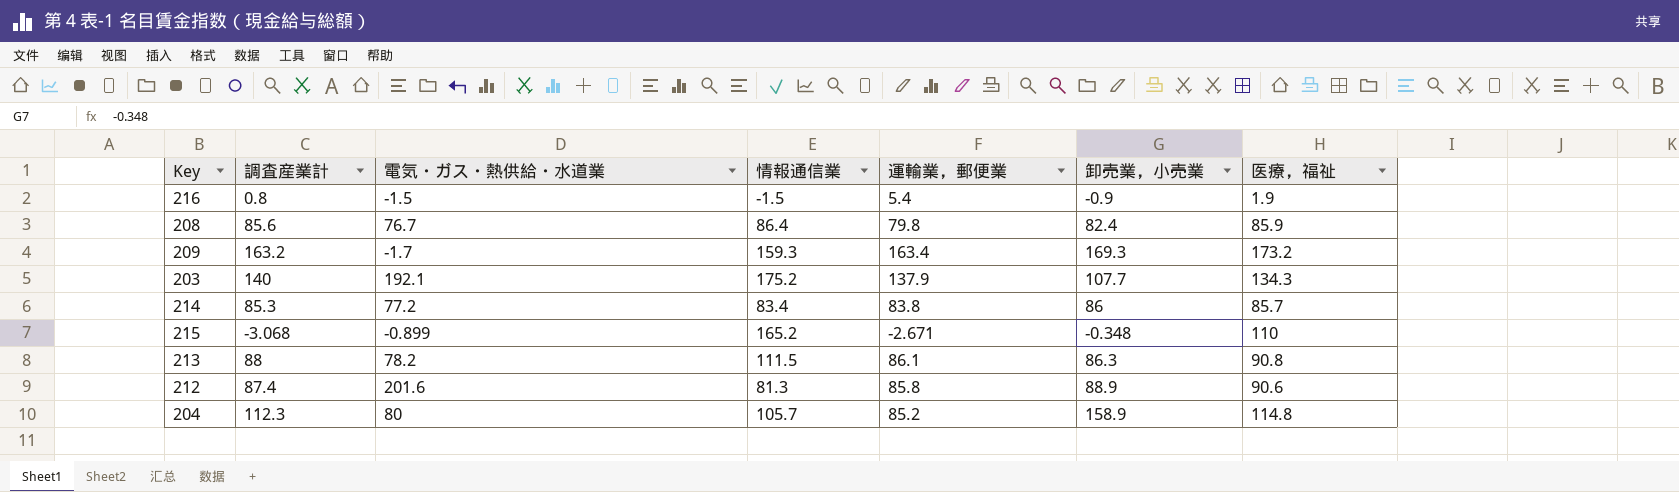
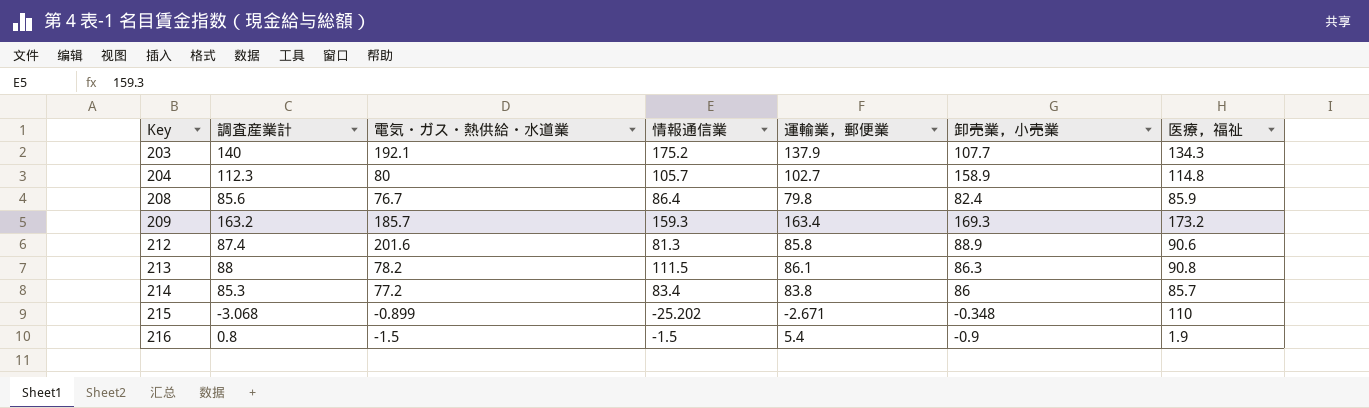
row order: none -> Key ascending
204 | 運輸業，郵便業: 85.2 -> 102.7
209 | 電気・ガス・熱供給・水道業: -1.7 -> 185.7
215 | 情報通信業: 165.2 -> -25.202

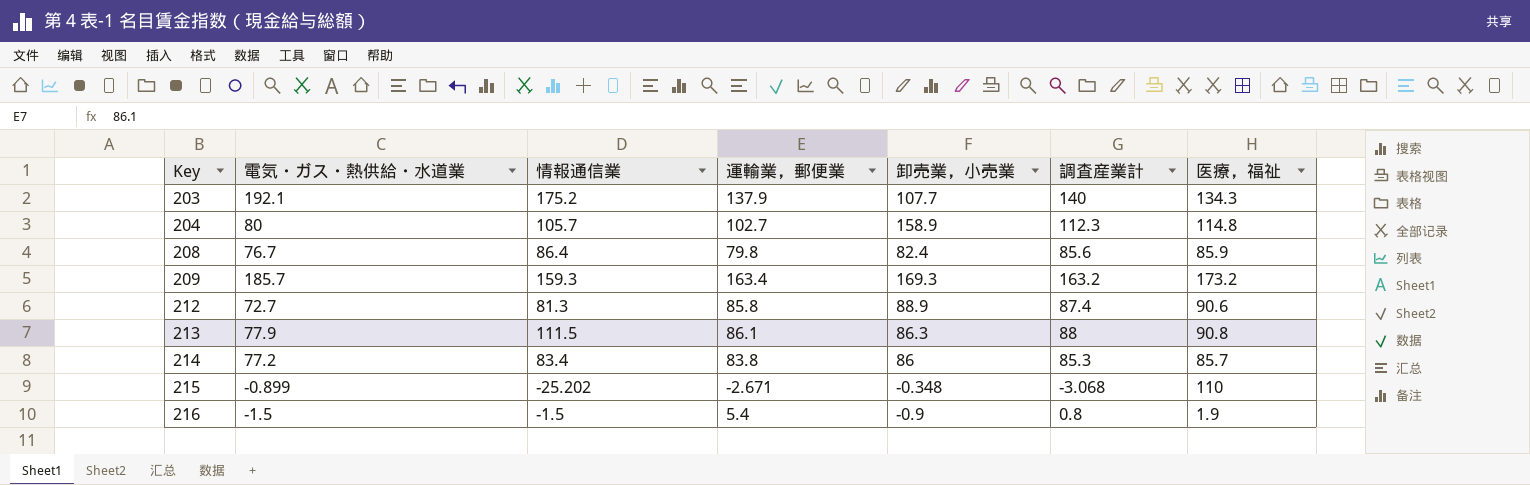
column 調査産業計 | position: 2 -> 6
212 | 電気・ガス・熱供給・水道業: 201.6 -> 72.7
213 | 電気・ガス・熱供給・水道業: 78.2 -> 77.9

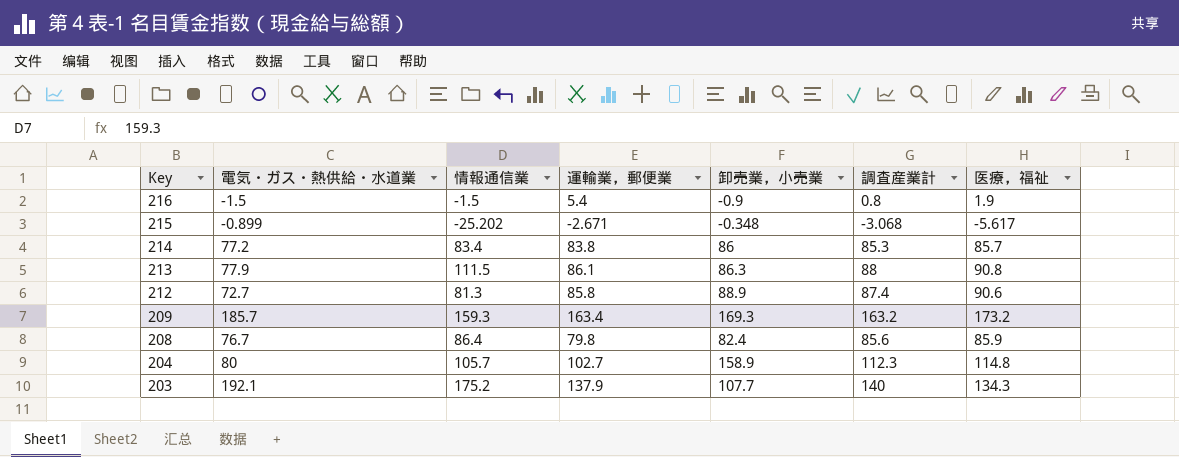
row order: Key ascending -> Key descending
215 | 医療，福祉: 110 -> -5.617

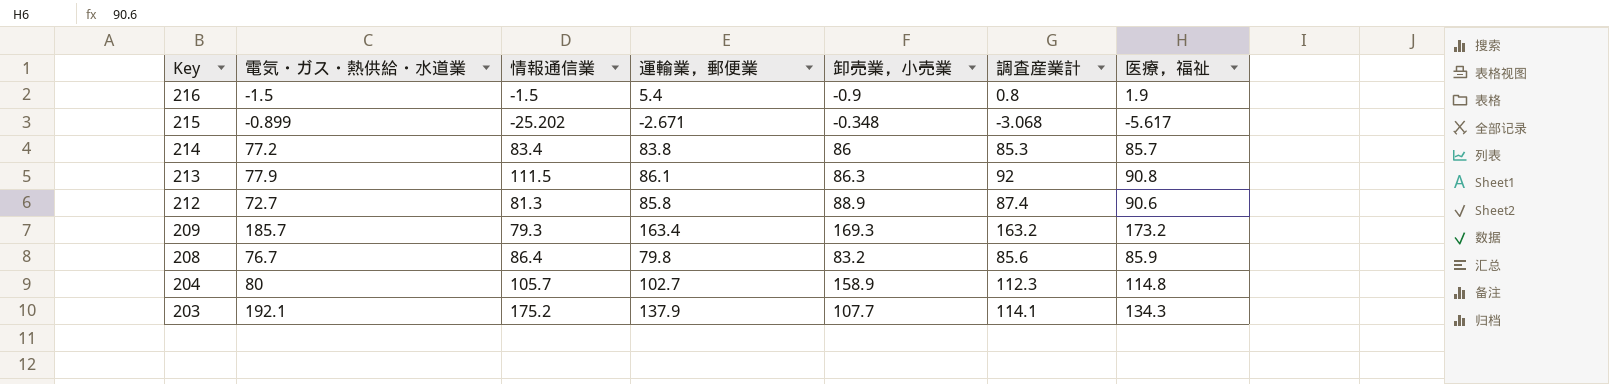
213 | 調査産業計: 88 -> 92
209 | 情報通信業: 159.3 -> 79.3
208 | 卸売業，小売業: 82.4 -> 83.2
203 | 調査産業計: 140 -> 114.1

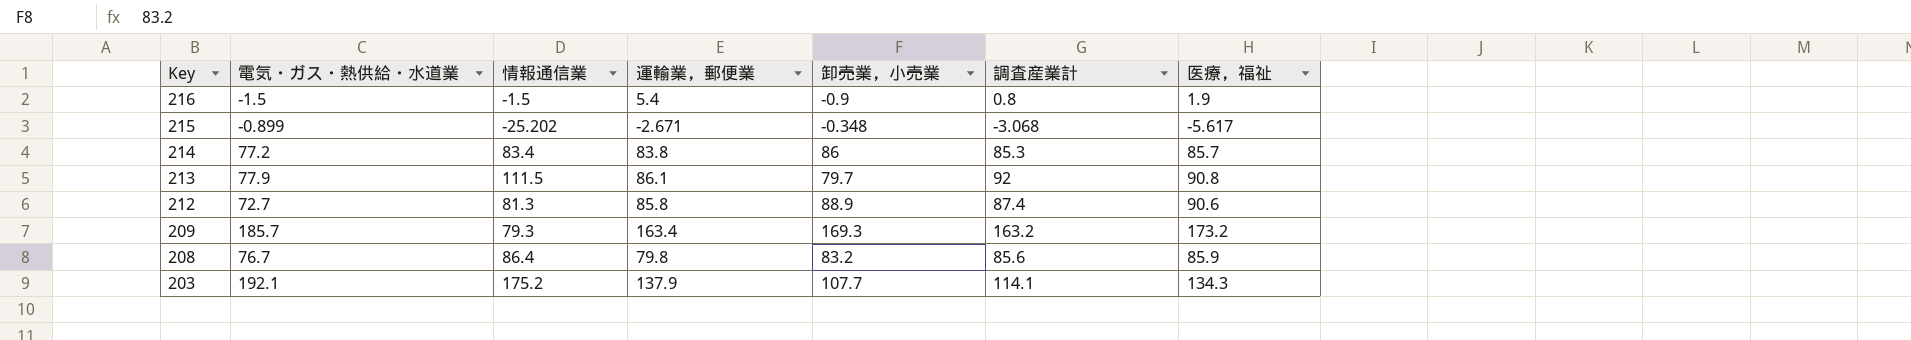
row 204: 80 | 105.7 | 102.7 | 158.9 | 112.3 | 114.8 -> none
213 | 卸売業，小売業: 86.3 -> 79.7

